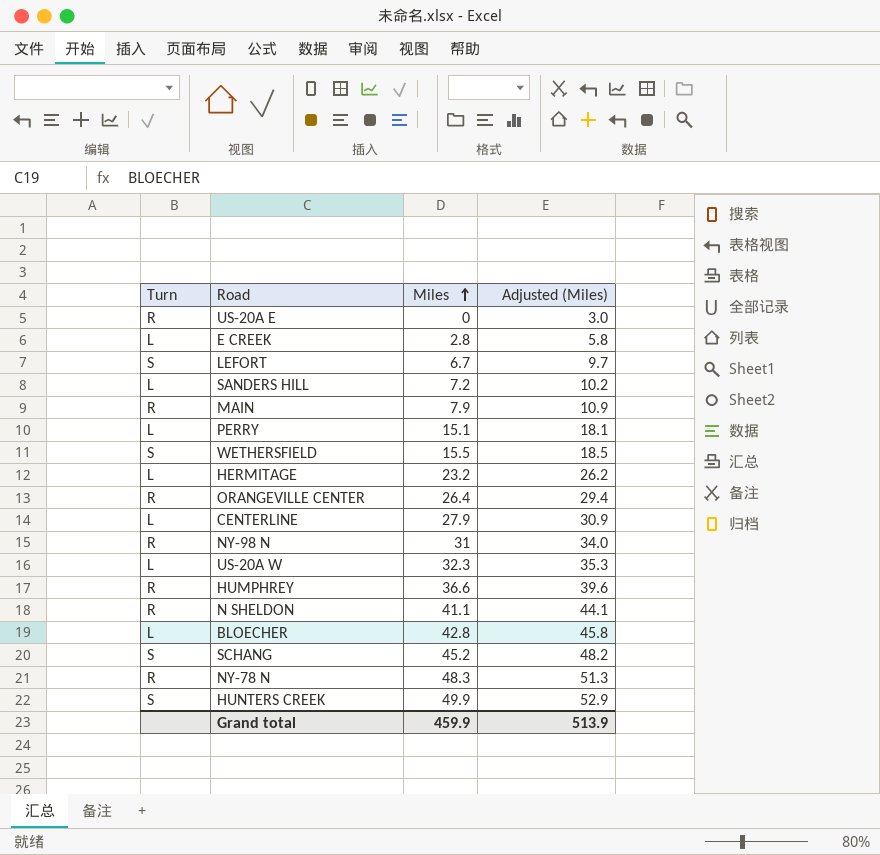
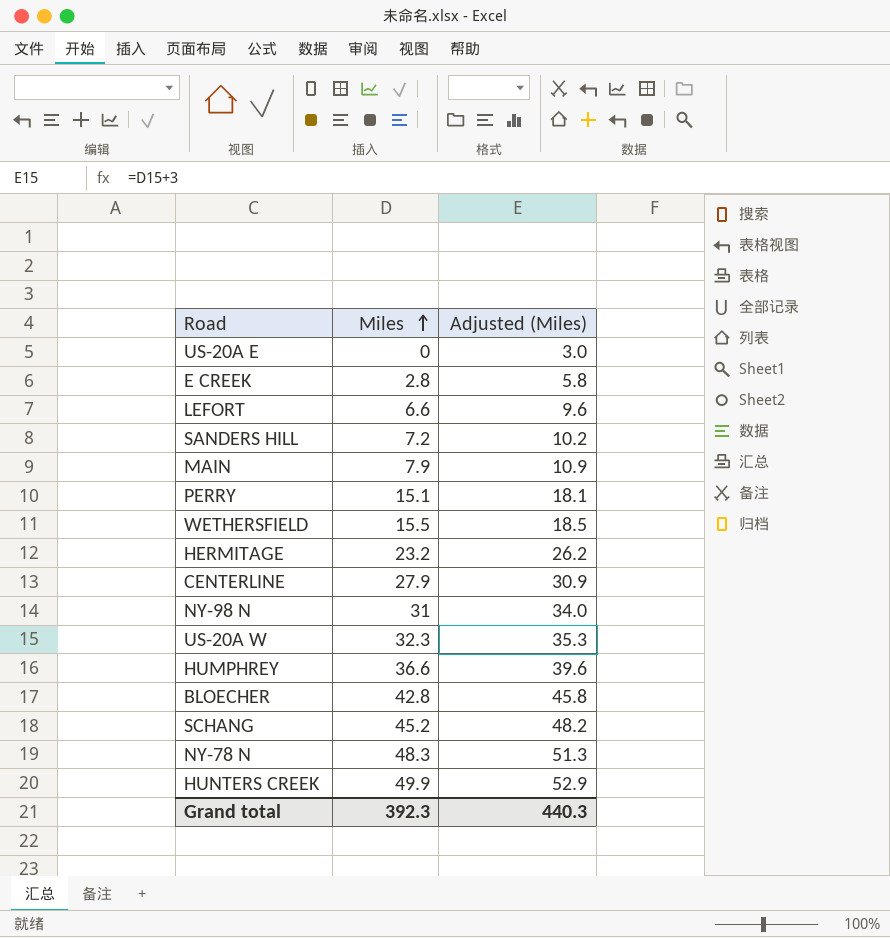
column Turn | position: 1 -> none
row ORANGEVILLE CENTER: R | 26.4 | 29.4 -> none
row N SHELDON: R | 41.1 | 44.1 -> none
LEFORT | Miles: 6.7 -> 6.6
LEFORT | Adjusted (Miles): 9.7 -> 9.6
Grand total | Miles: 459.9 -> 392.3
Grand total | Adjusted (Miles): 513.9 -> 440.3

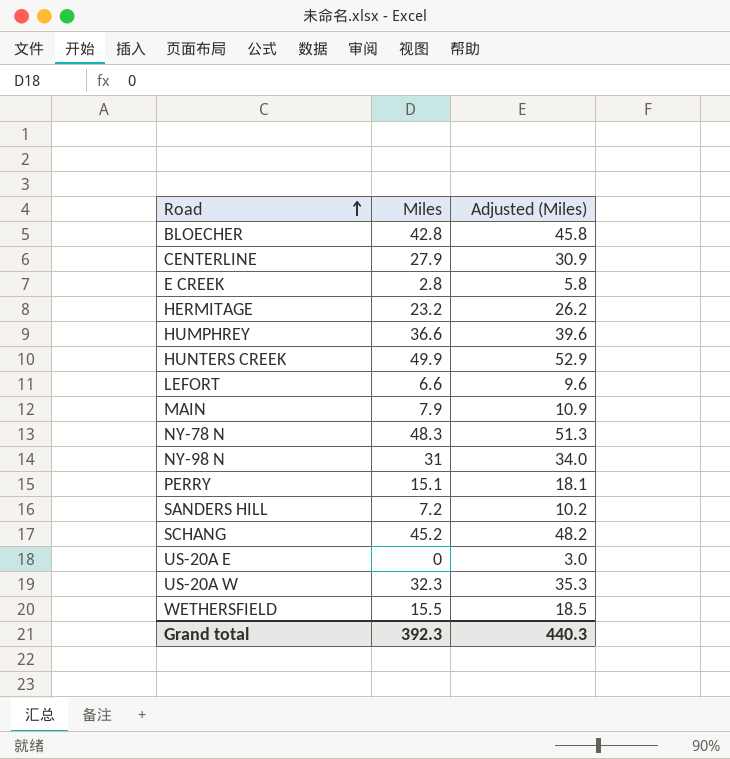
row order: Miles ascending -> Road ascending

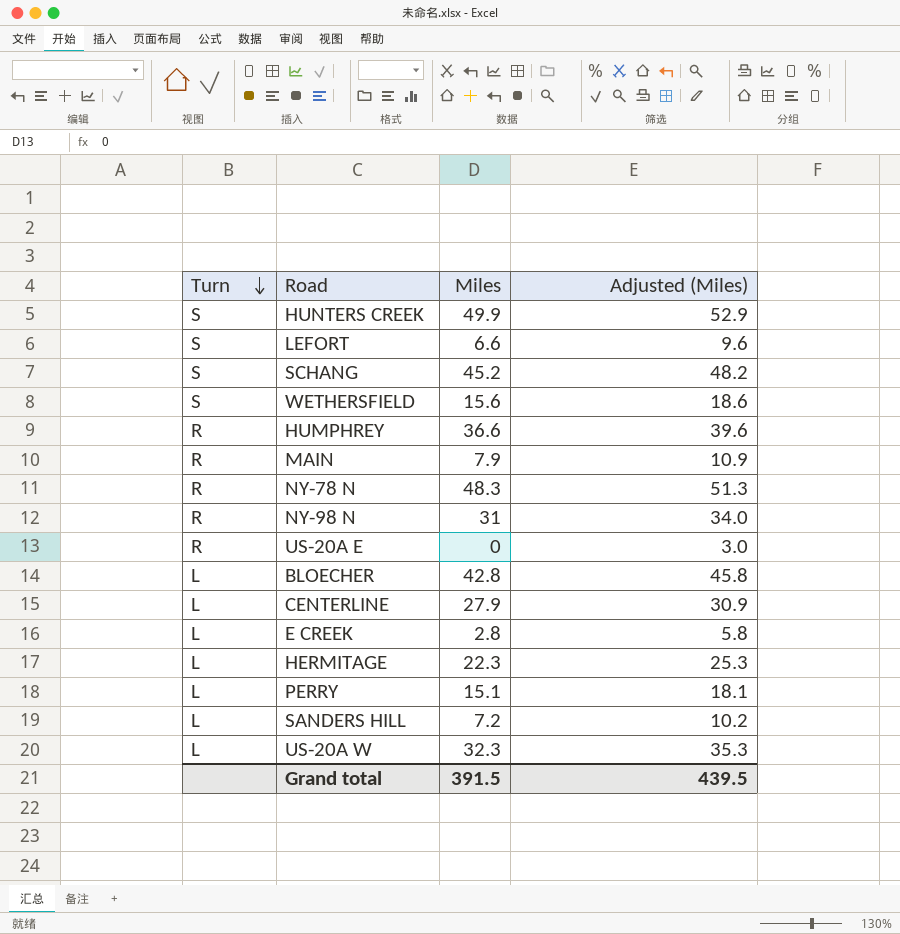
row order: Road ascending -> Turn descending
column Turn | position: none -> 1
WETHERSFIELD | Miles: 15.5 -> 15.6
WETHERSFIELD | Adjusted (Miles): 18.5 -> 18.6
HERMITAGE | Miles: 23.2 -> 22.3
HERMITAGE | Adjusted (Miles): 26.2 -> 25.3
Grand total | Miles: 392.3 -> 391.5
Grand total | Adjusted (Miles): 440.3 -> 439.5

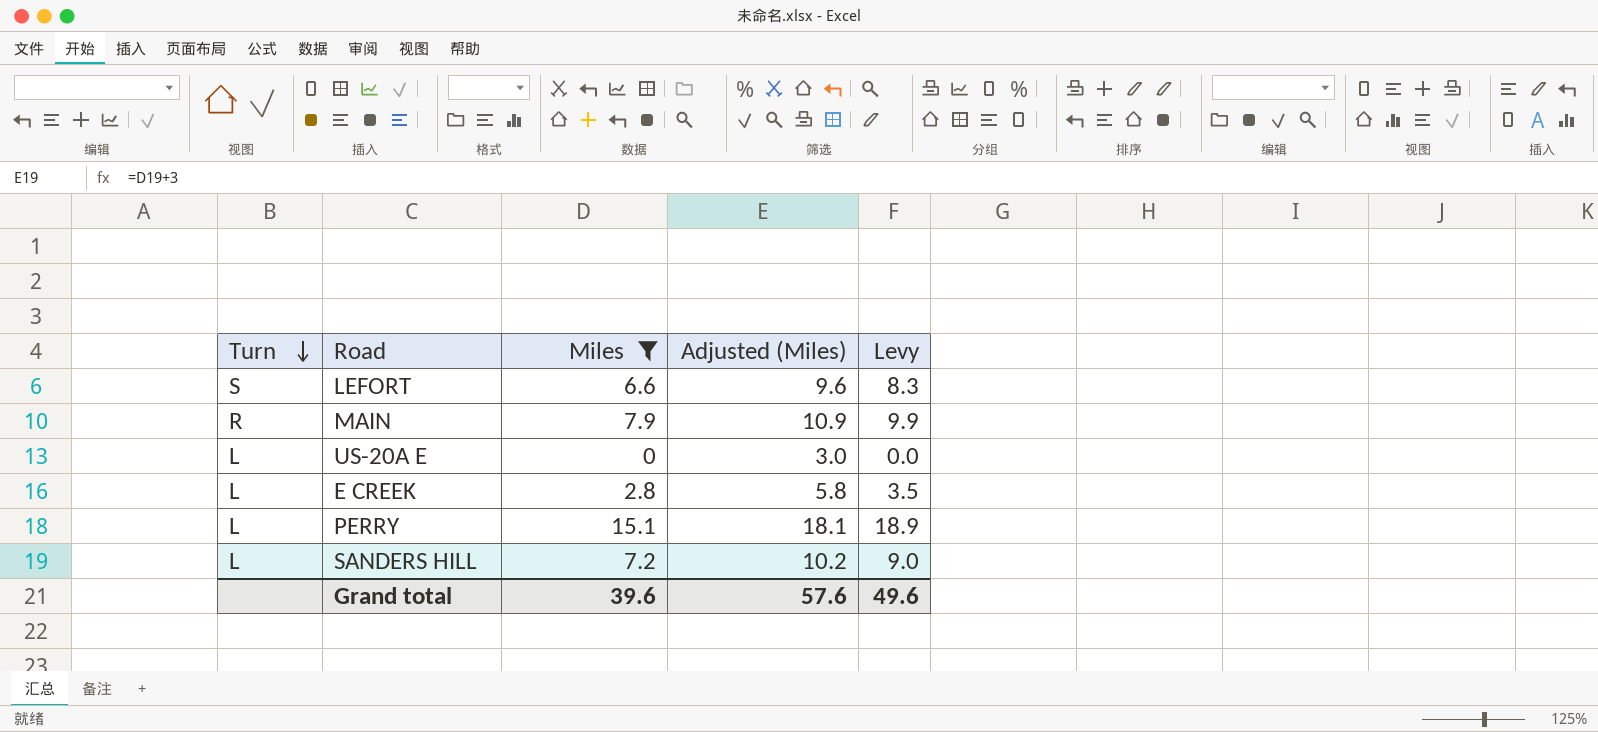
filter: none -> Miles <= 15.1
column Levy | formula: none -> [Miles] * 1.25
US-20A E | Turn: R -> L
Grand total | Miles: 391.5 -> 39.6
Grand total | Adjusted (Miles): 439.5 -> 57.6

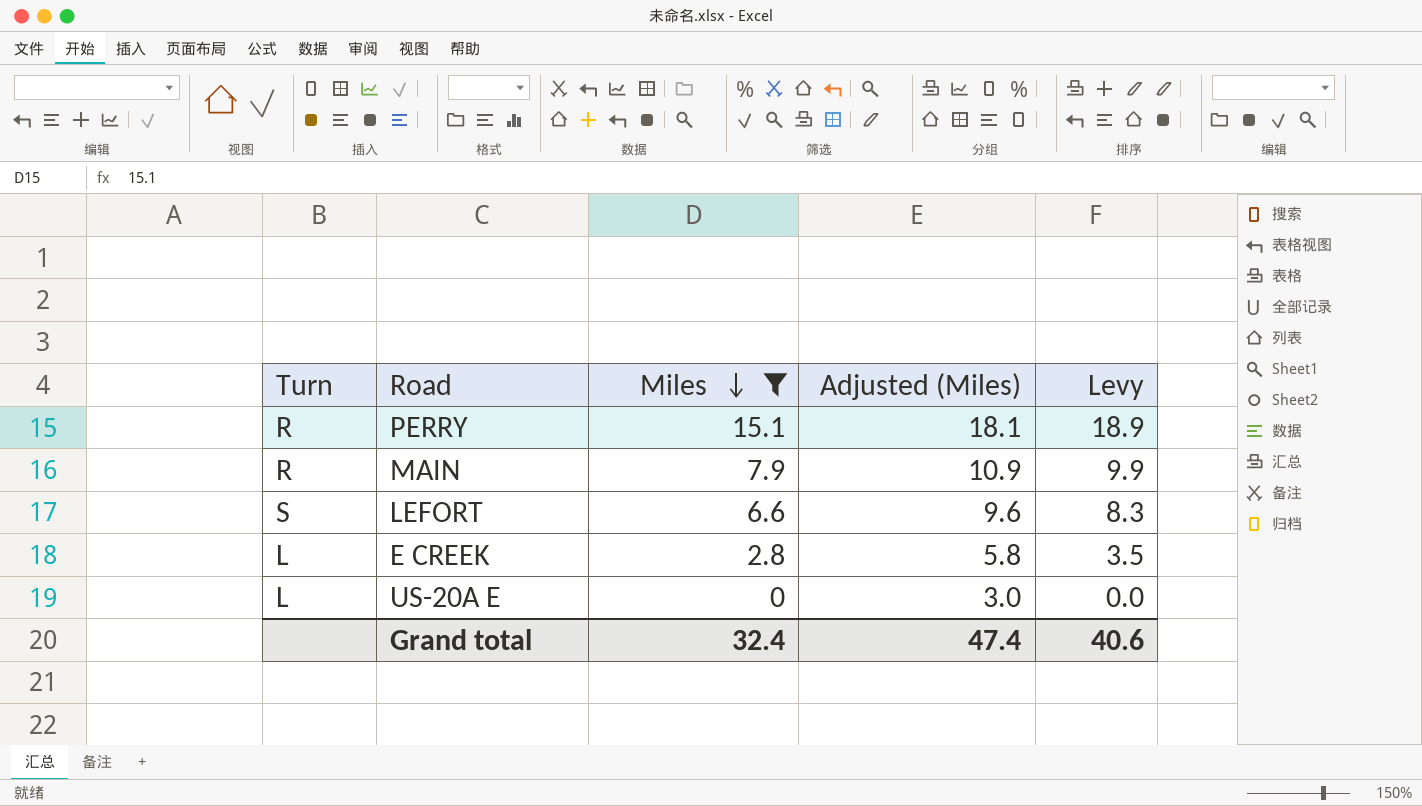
row order: Turn descending -> Miles descending
row SANDERS HILL: L | 7.2 | 10.2 | 9.0 -> none
PERRY | Turn: L -> R
Grand total | Miles: 39.6 -> 32.4
Grand total | Adjusted (Miles): 57.6 -> 47.4
Grand total | Levy: 49.6 -> 40.6

